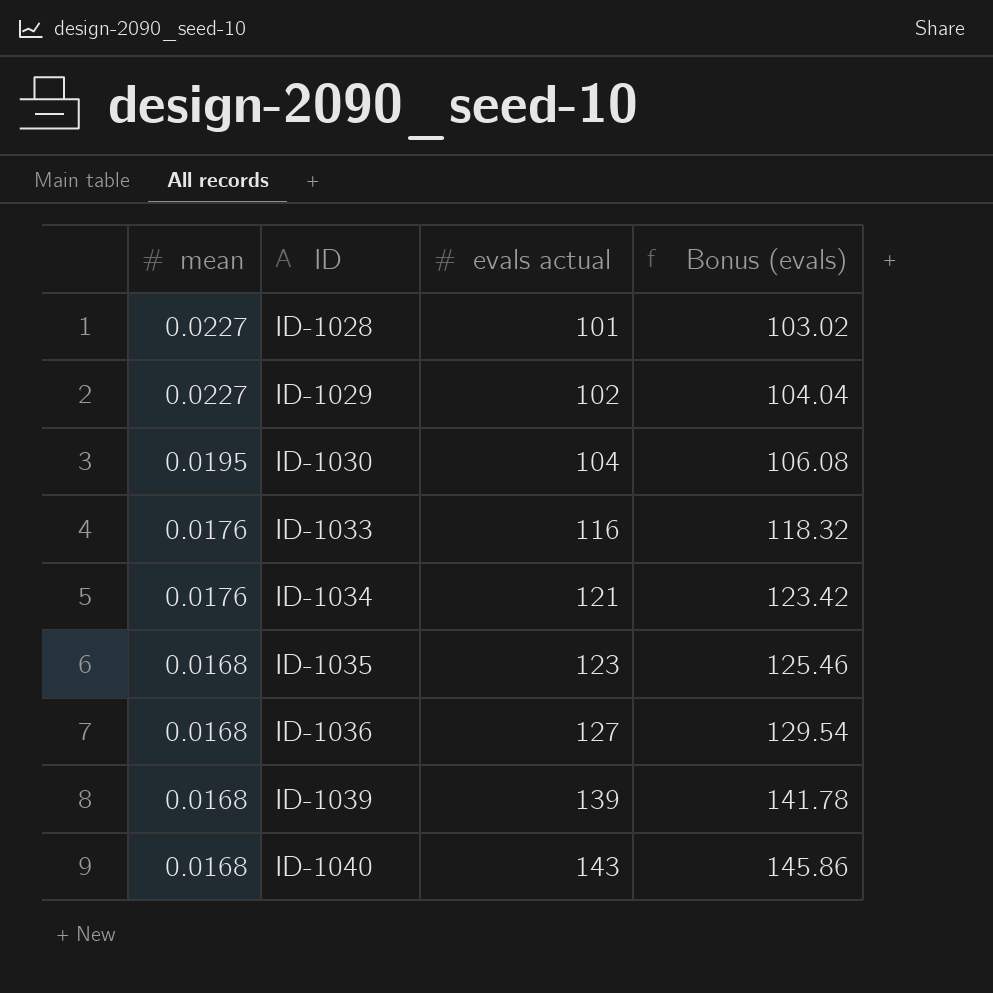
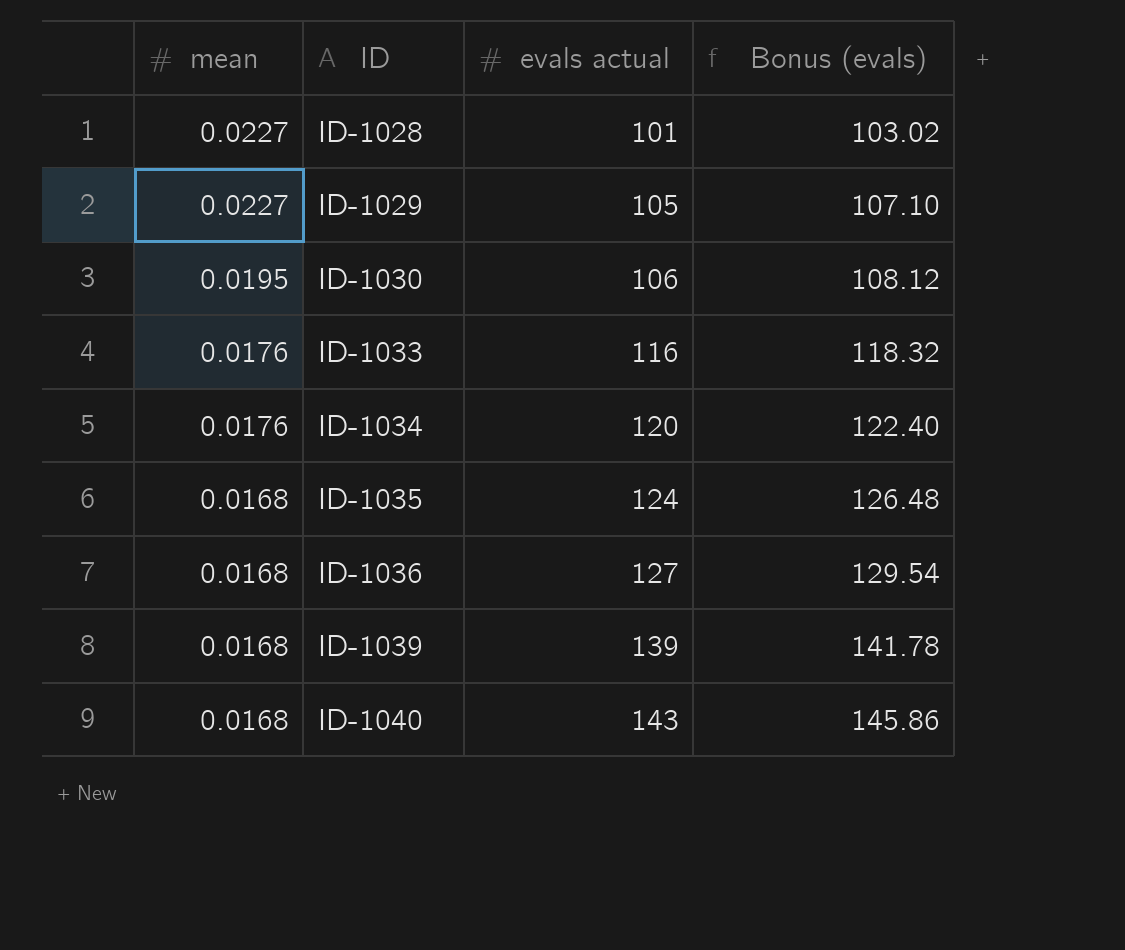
ID-1029 | evals actual: 102 -> 105
ID-1029 | Bonus (evals): 104.04 -> 107.10
ID-1030 | evals actual: 104 -> 106
ID-1030 | Bonus (evals): 106.08 -> 108.12
ID-1034 | evals actual: 121 -> 120
ID-1034 | Bonus (evals): 123.42 -> 122.40
ID-1035 | evals actual: 123 -> 124
ID-1035 | Bonus (evals): 125.46 -> 126.48

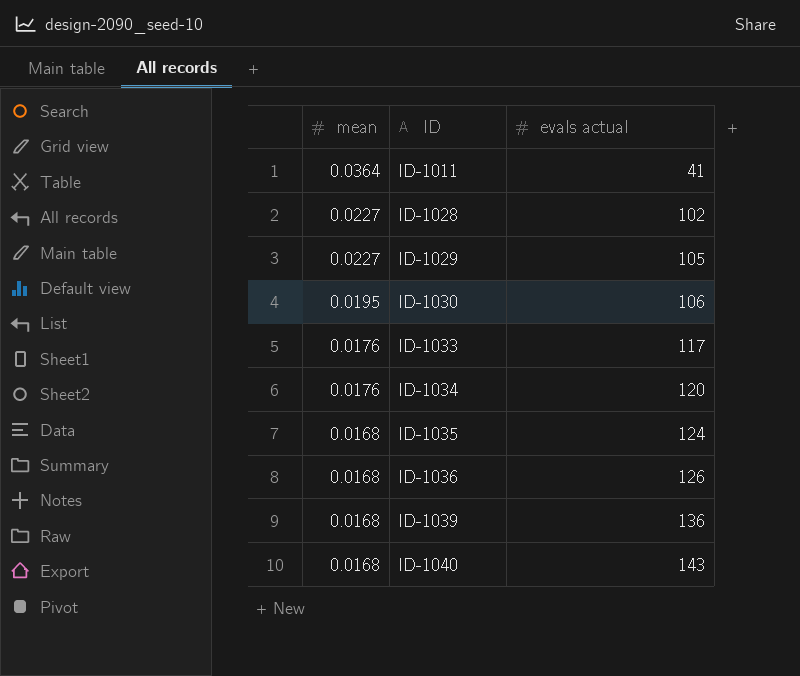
column Bonus (evals) | formula: [evals actual] * 1.02 -> none
row ID-1011: none -> 0.0364 | 41
ID-1028 | evals actual: 101 -> 102
ID-1033 | evals actual: 116 -> 117
ID-1036 | evals actual: 127 -> 126
ID-1039 | evals actual: 139 -> 136

